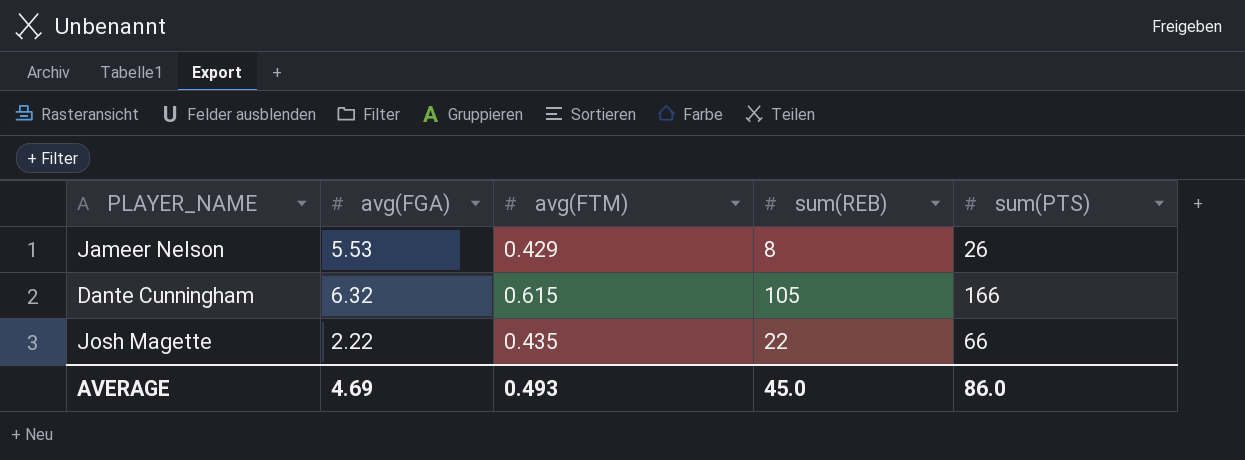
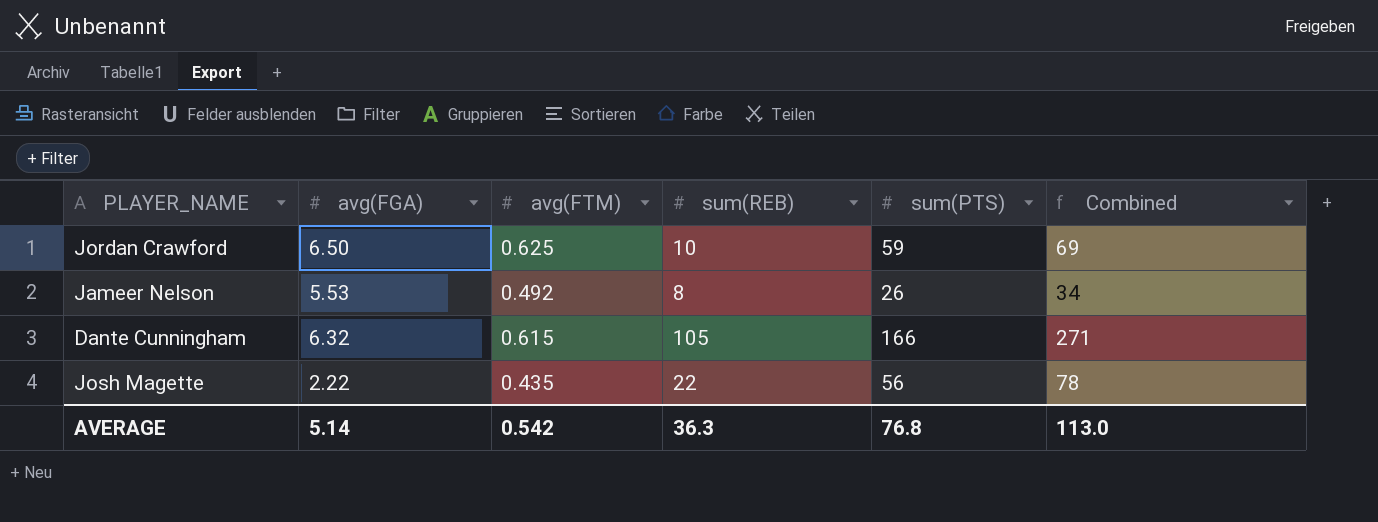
column Combined | formula: none -> [sum(REB)] + [sum(PTS)]
row Jordan Crawford: none -> 6.50 | 0.625 | 10 | 59 | 69
Jameer Nelson | avg(FTM): 0.429 -> 0.492
Josh Magette | sum(PTS): 66 -> 56
AVERAGE | avg(FGA): 4.69 -> 5.14
AVERAGE | avg(FTM): 0.493 -> 0.542
AVERAGE | sum(REB): 45.0 -> 36.3
AVERAGE | sum(PTS): 86.0 -> 76.8

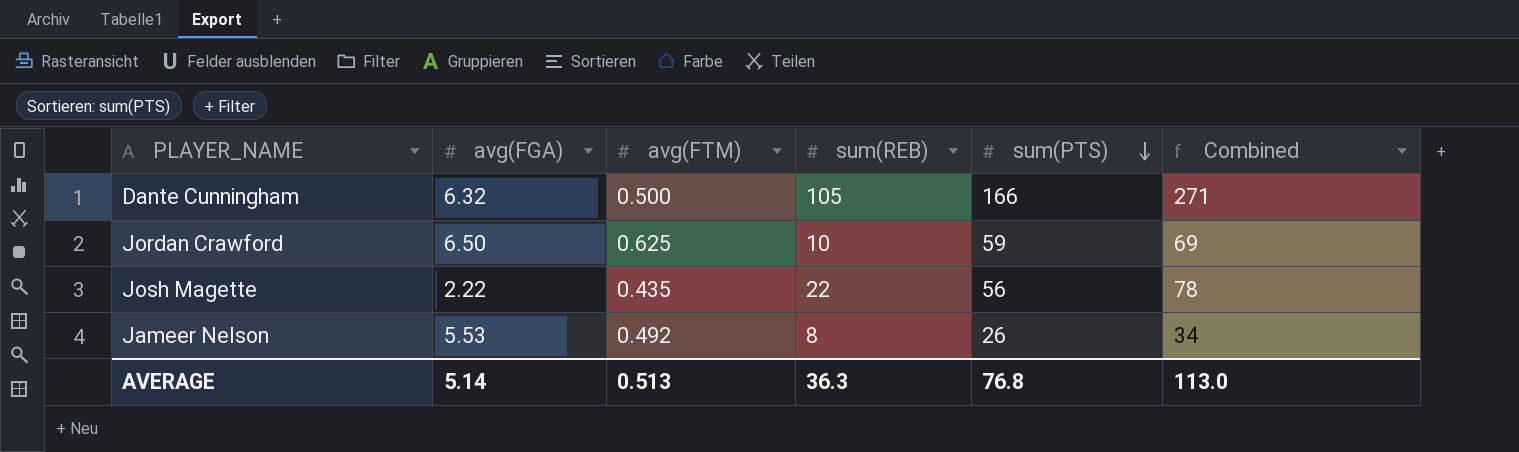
row order: none -> sum(PTS) descending
Dante Cunningham | avg(FTM): 0.615 -> 0.500
AVERAGE | avg(FTM): 0.542 -> 0.513

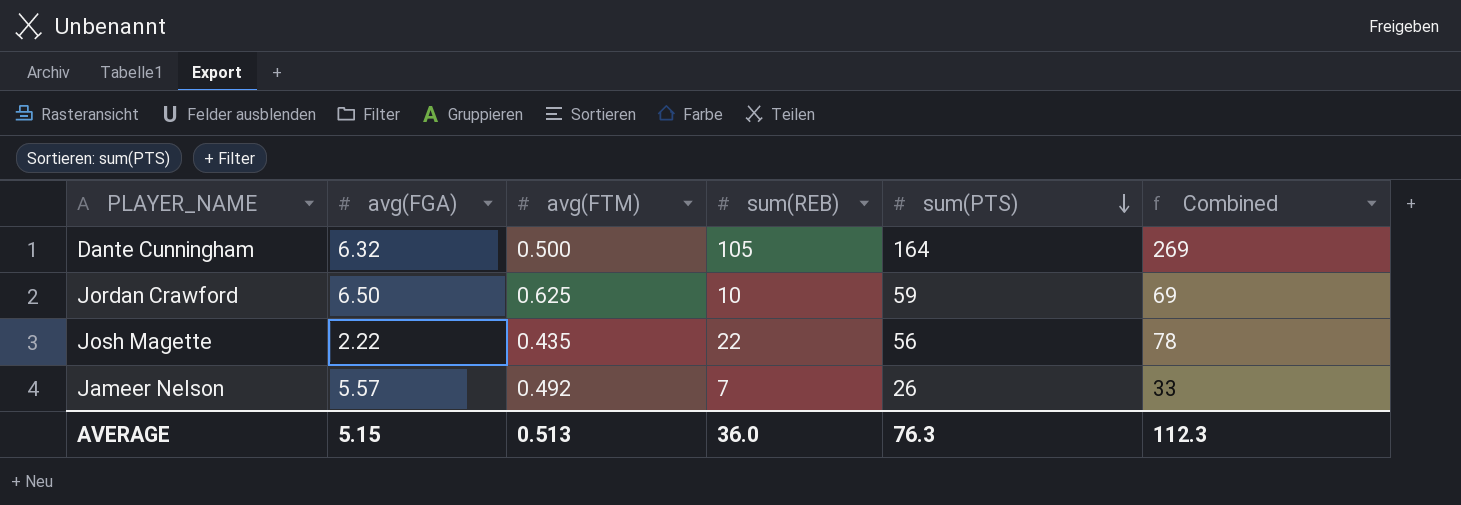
Dante Cunningham | sum(PTS): 166 -> 164
Dante Cunningham | Combined: 271 -> 269
Jameer Nelson | avg(FGA): 5.53 -> 5.57
Jameer Nelson | sum(REB): 8 -> 7
Jameer Nelson | Combined: 34 -> 33
AVERAGE | avg(FGA): 5.14 -> 5.15
AVERAGE | sum(REB): 36.3 -> 36.0
AVERAGE | sum(PTS): 76.8 -> 76.3
AVERAGE | Combined: 113.0 -> 112.3

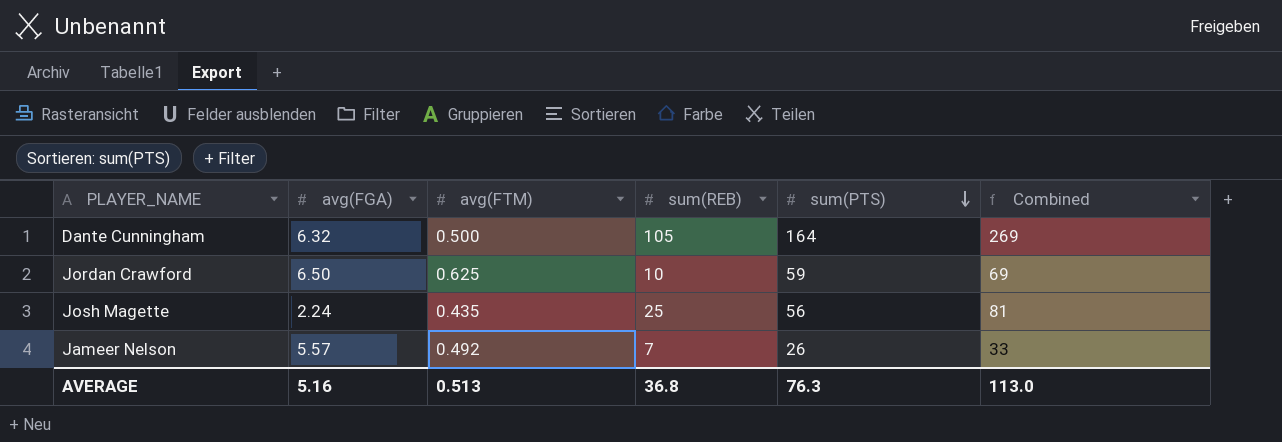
Josh Magette | avg(FGA): 2.22 -> 2.24
Josh Magette | sum(REB): 22 -> 25
Josh Magette | Combined: 78 -> 81
AVERAGE | avg(FGA): 5.15 -> 5.16
AVERAGE | sum(REB): 36.0 -> 36.8
AVERAGE | Combined: 112.3 -> 113.0

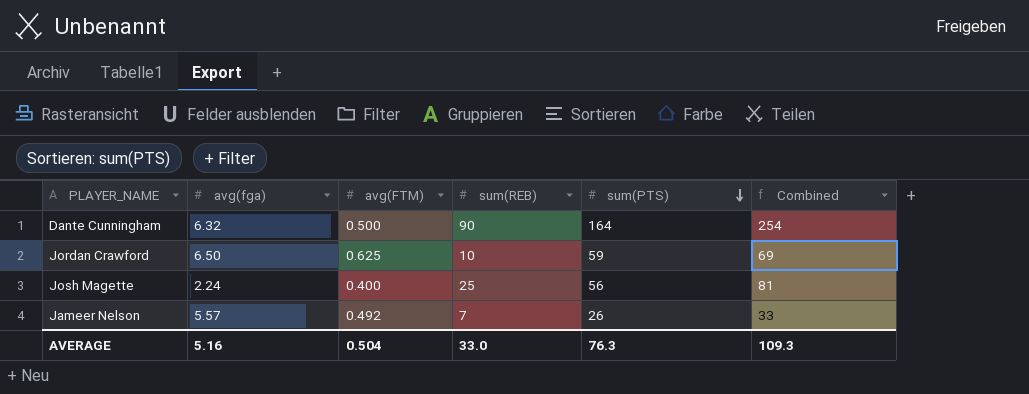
column name: avg(FGA) -> avg(fga)
Dante Cunningham | sum(REB): 105 -> 90
Dante Cunningham | Combined: 269 -> 254
Josh Magette | avg(FTM): 0.435 -> 0.400
AVERAGE | avg(FTM): 0.513 -> 0.504
AVERAGE | sum(REB): 36.8 -> 33.0
AVERAGE | Combined: 113.0 -> 109.3

